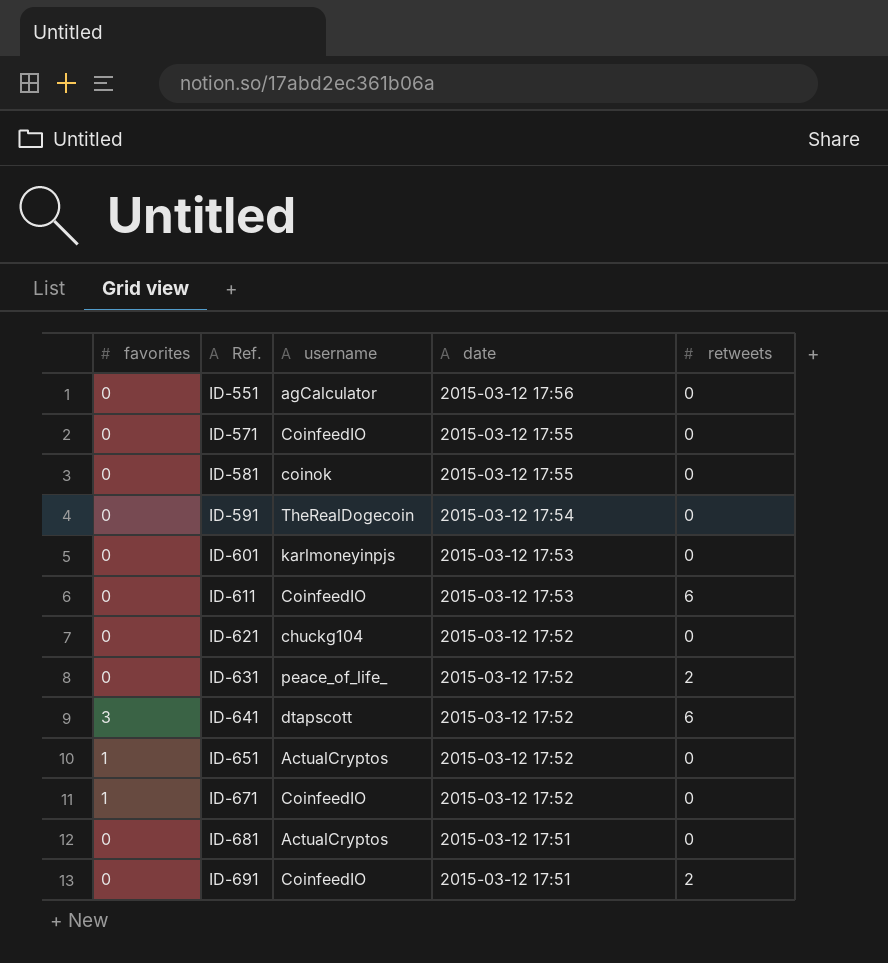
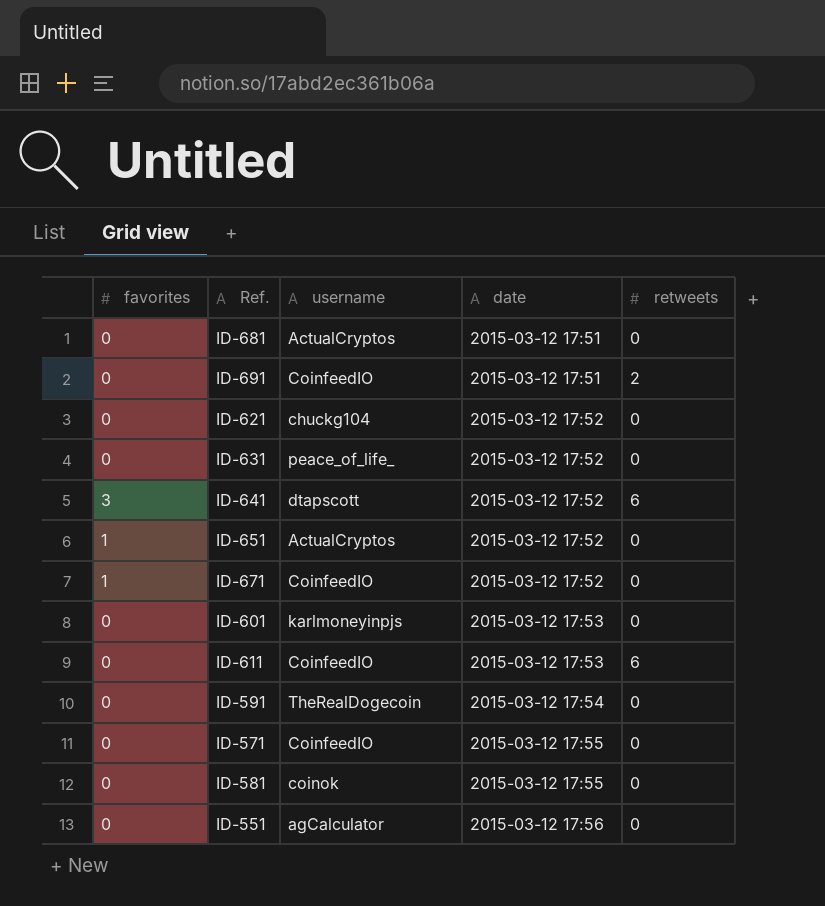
row order: Ref. ascending -> date ascending
ID-631 | retweets: 2 -> 0

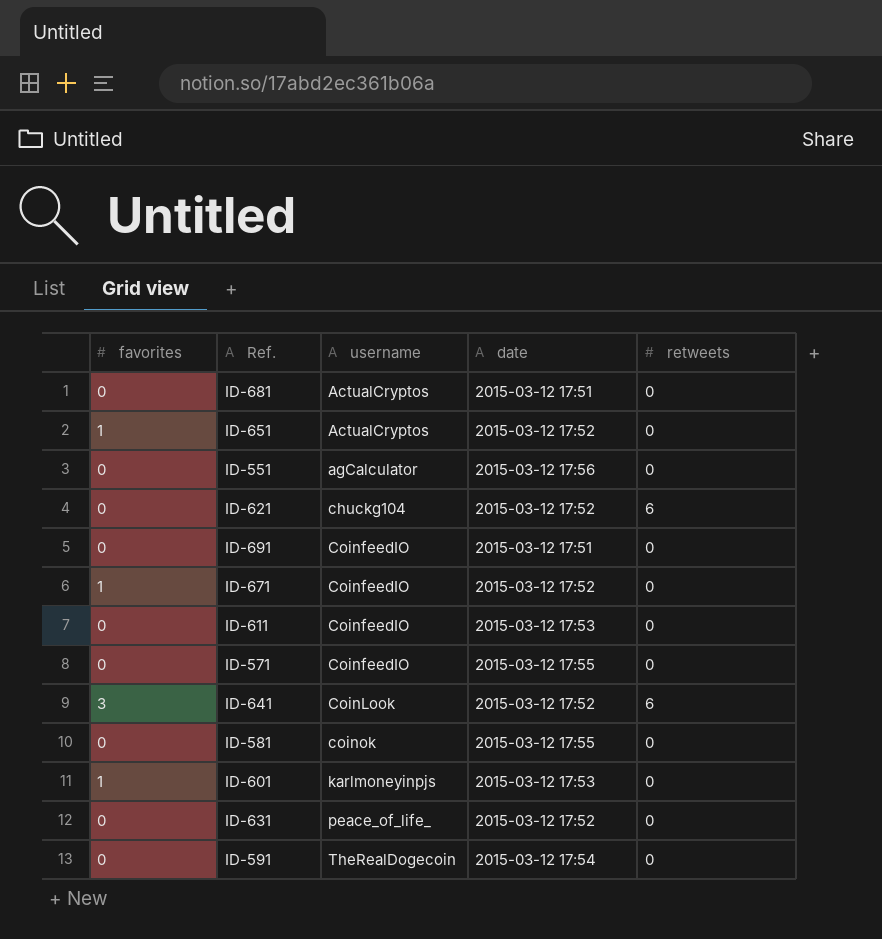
row order: date ascending -> username ascending
ID-621 | retweets: 0 -> 6
ID-691 | retweets: 2 -> 0
ID-611 | retweets: 6 -> 0
ID-641 | username: dtapscott -> CoinLook
ID-601 | favorites: 0 -> 1

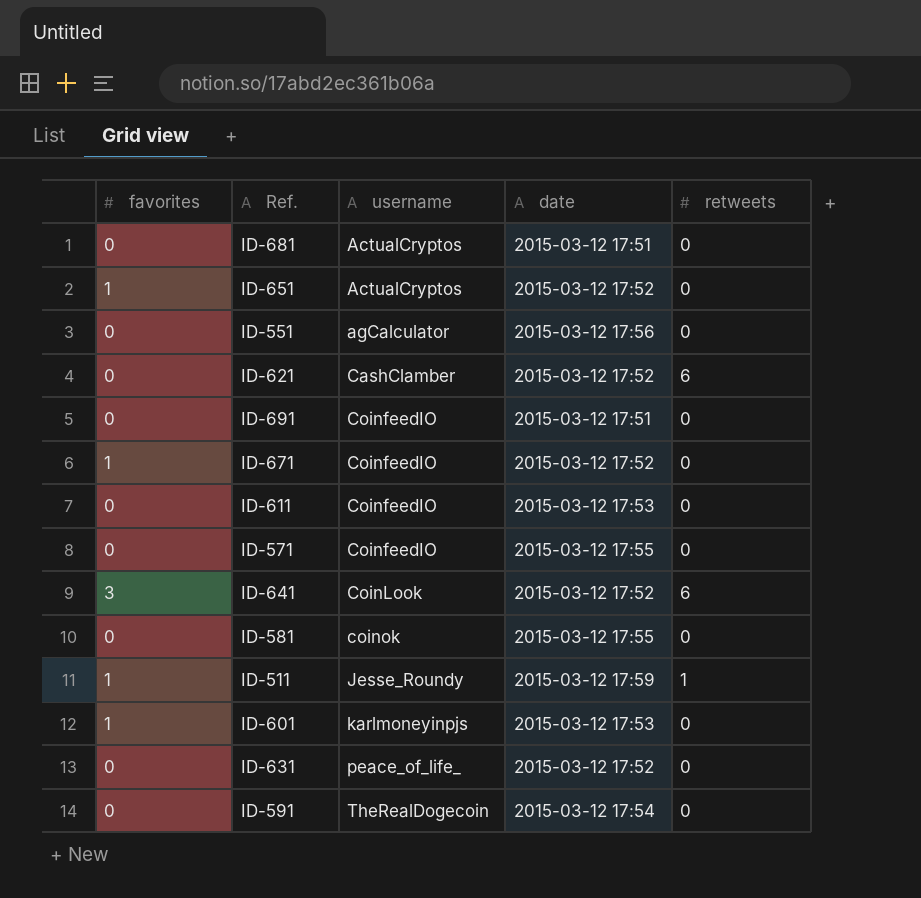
ID-621 | username: chuckg104 -> CashClamber
row ID-511: none -> 1 | Jesse_Roundy | 2015-03-12 17:59 | 1

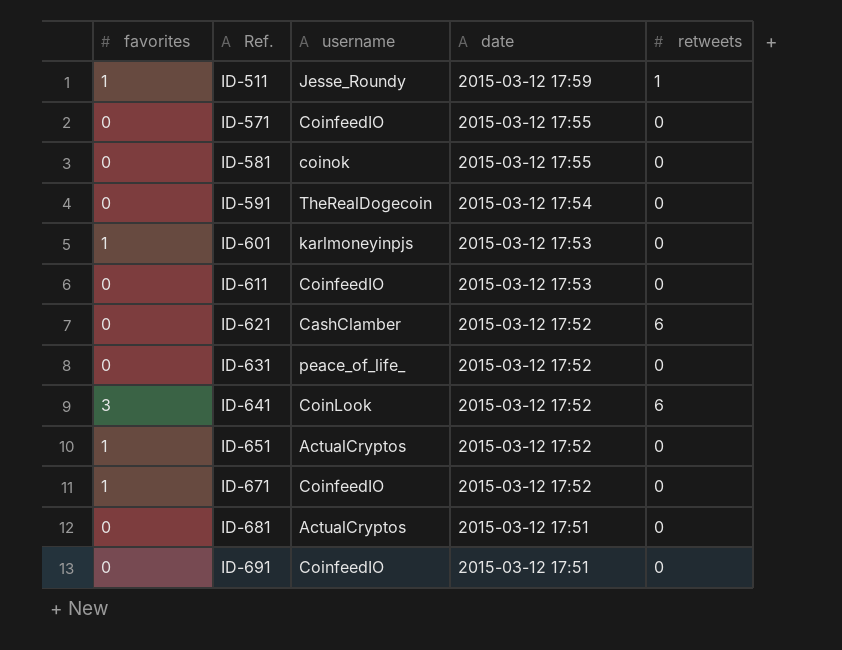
row order: username ascending -> Ref. ascending
row ID-551: 0 | agCalculator | 2015-03-12 17:56 | 0 -> none

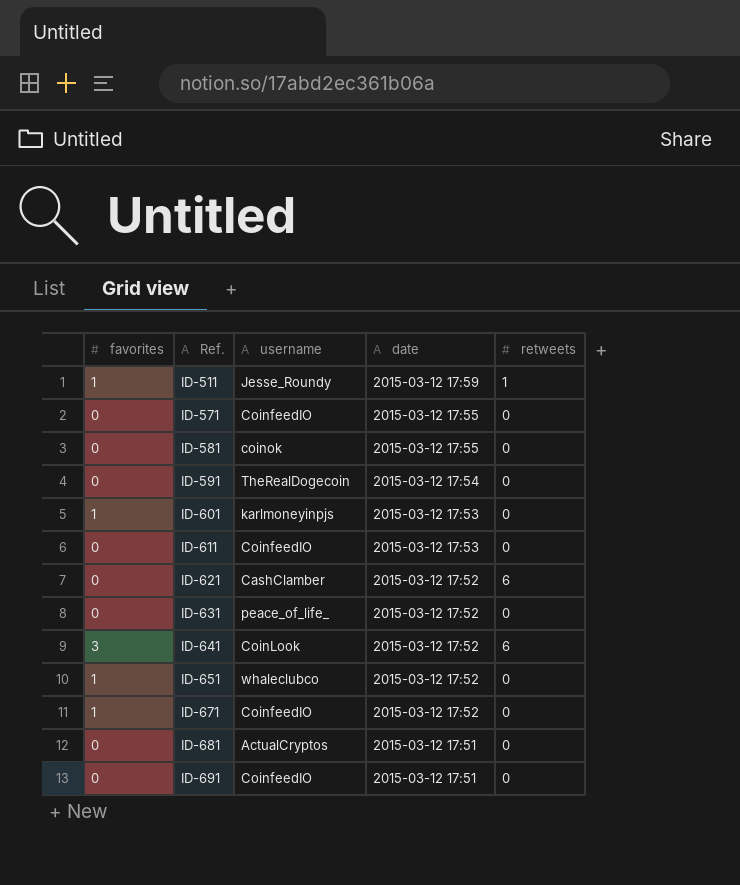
ID-651 | username: ActualCryptos -> whaleclubco

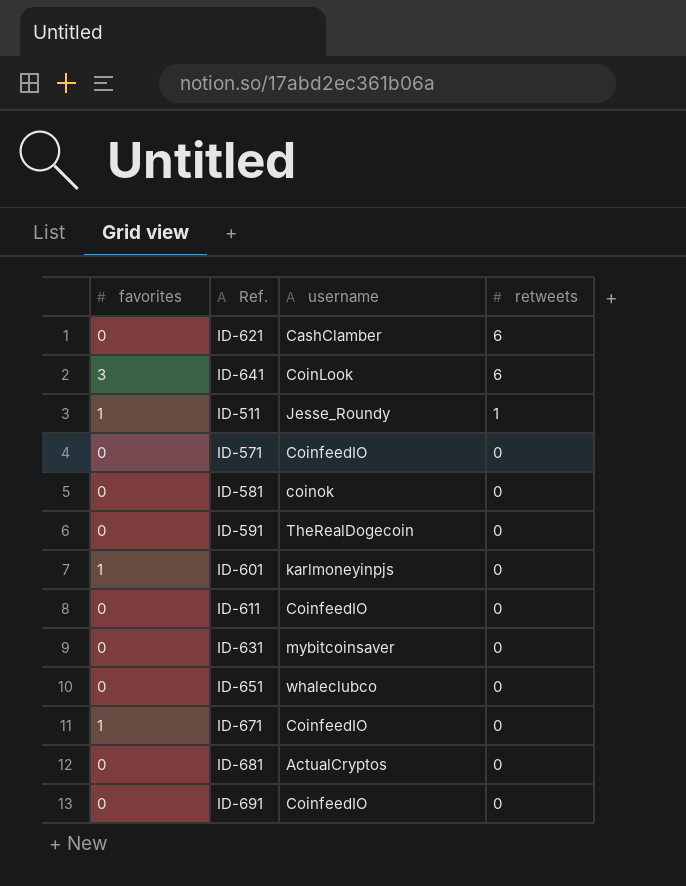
row order: Ref. ascending -> retweets descending
column date | position: 4 -> none
ID-631 | username: peace_of_life_ -> mybitcoinsaver
ID-651 | favorites: 1 -> 0

